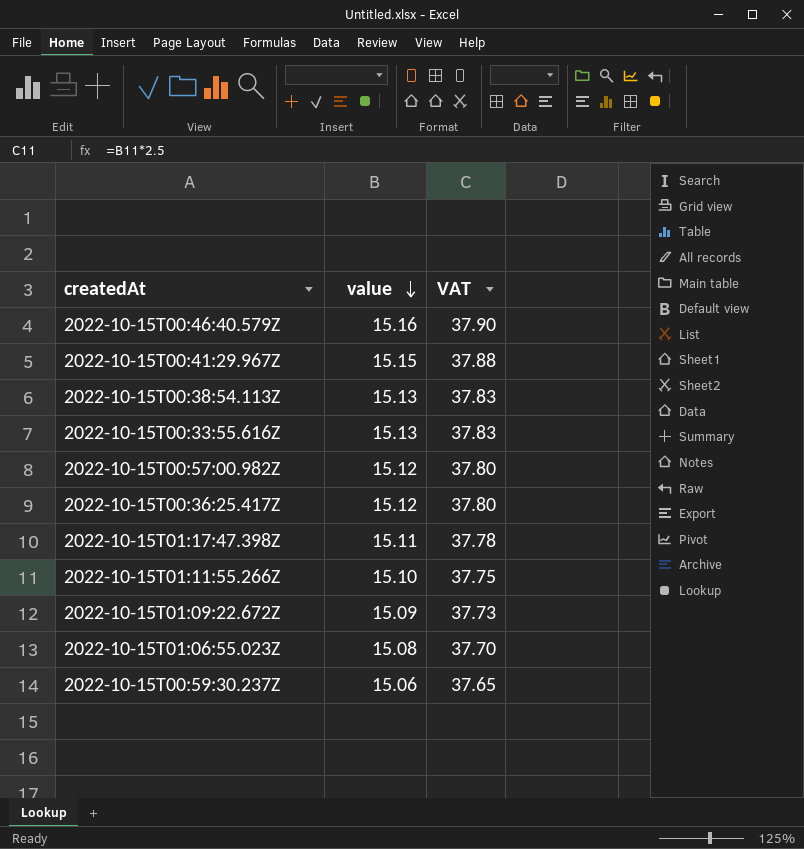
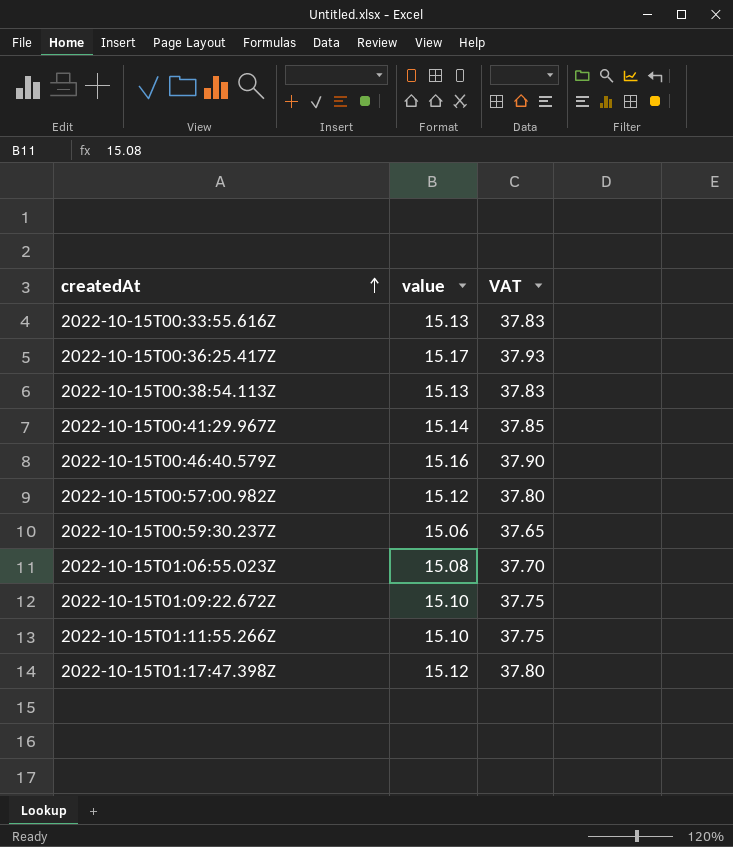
row order: value descending -> createdAt ascending
2022-10-15T00:36:25.417Z | value: 15.12 -> 15.17
2022-10-15T00:36:25.417Z | VAT: 37.80 -> 37.93
2022-10-15T00:41:29.967Z | value: 15.15 -> 15.14
2022-10-15T00:41:29.967Z | VAT: 37.88 -> 37.85
2022-10-15T01:09:22.672Z | value: 15.09 -> 15.10
2022-10-15T01:09:22.672Z | VAT: 37.73 -> 37.75
2022-10-15T01:17:47.398Z | value: 15.11 -> 15.12
2022-10-15T01:17:47.398Z | VAT: 37.78 -> 37.80

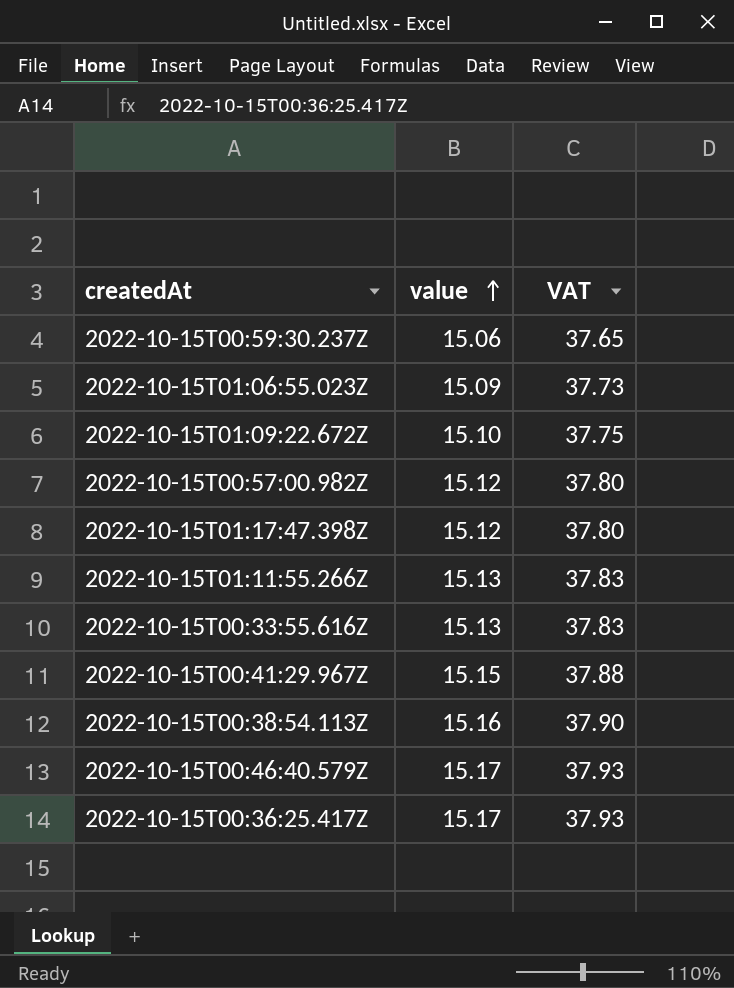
row order: createdAt ascending -> value ascending
2022-10-15T01:06:55.023Z | value: 15.08 -> 15.09
2022-10-15T01:06:55.023Z | VAT: 37.70 -> 37.73
2022-10-15T01:11:55.266Z | value: 15.10 -> 15.13
2022-10-15T01:11:55.266Z | VAT: 37.75 -> 37.83
2022-10-15T00:41:29.967Z | value: 15.14 -> 15.15
2022-10-15T00:41:29.967Z | VAT: 37.85 -> 37.88
2022-10-15T00:38:54.113Z | value: 15.13 -> 15.16
2022-10-15T00:38:54.113Z | VAT: 37.83 -> 37.90
2022-10-15T00:46:40.579Z | value: 15.16 -> 15.17
2022-10-15T00:46:40.579Z | VAT: 37.90 -> 37.93

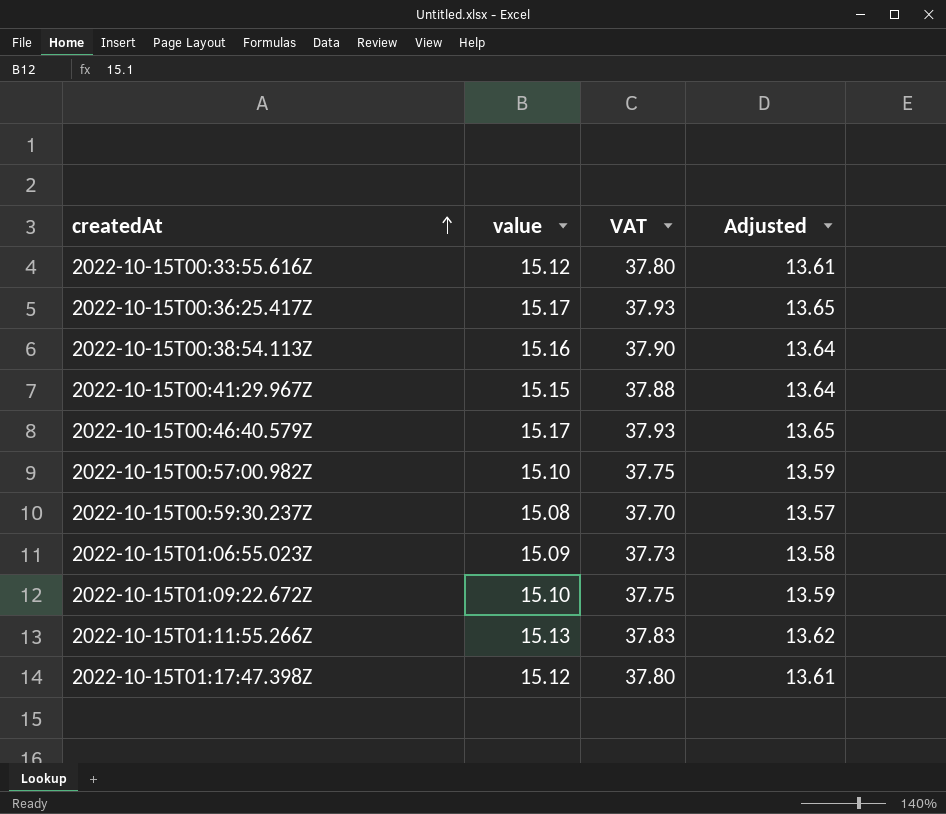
row order: value ascending -> createdAt ascending
column Adjusted | formula: none -> [value] * 0.9
2022-10-15T00:33:55.616Z | value: 15.13 -> 15.12
2022-10-15T00:33:55.616Z | VAT: 37.83 -> 37.80
2022-10-15T00:57:00.982Z | value: 15.12 -> 15.10
2022-10-15T00:57:00.982Z | VAT: 37.80 -> 37.75
2022-10-15T00:59:30.237Z | value: 15.06 -> 15.08
2022-10-15T00:59:30.237Z | VAT: 37.65 -> 37.70

